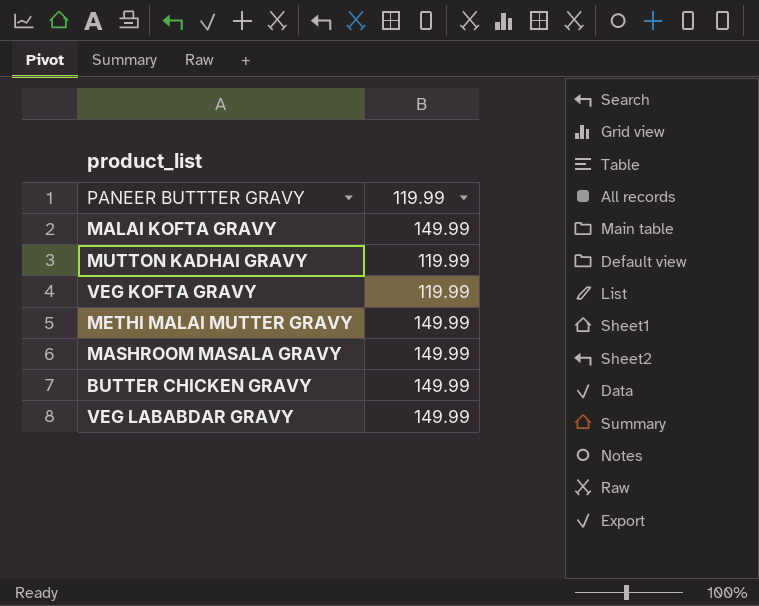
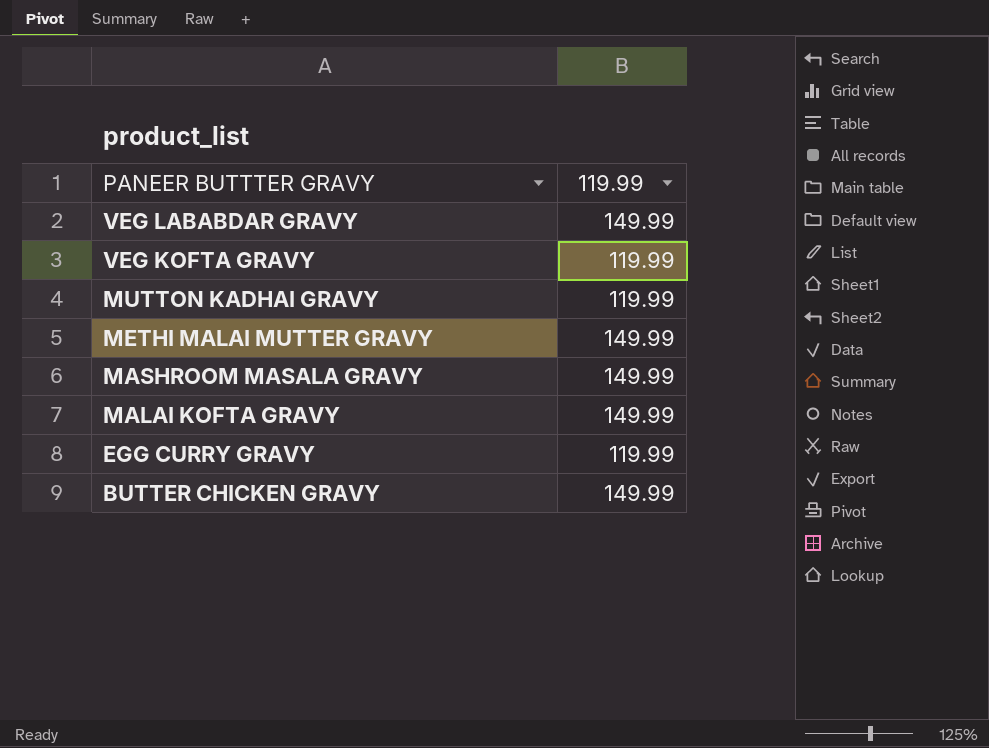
row order: none -> PANEER BUTTTER GRAVY descending
row EGG CURRY GRAVY: none -> 119.99

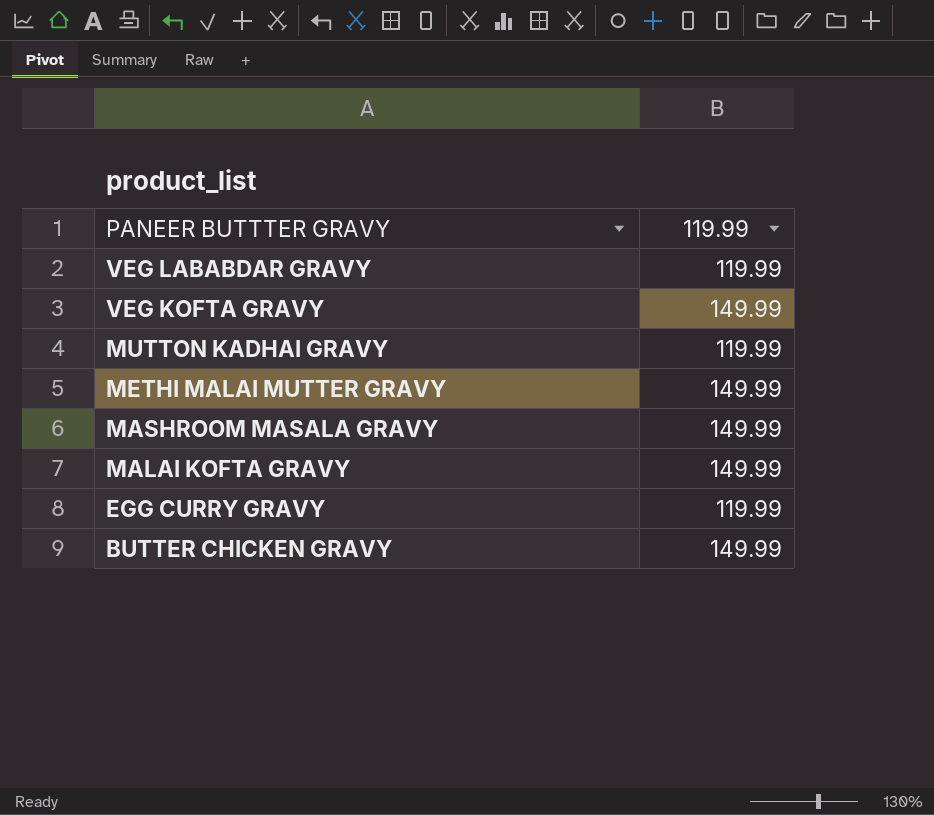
VEG LABABDAR GRAVY | 119.99: 149.99 -> 119.99
VEG KOFTA GRAVY | 119.99: 119.99 -> 149.99

